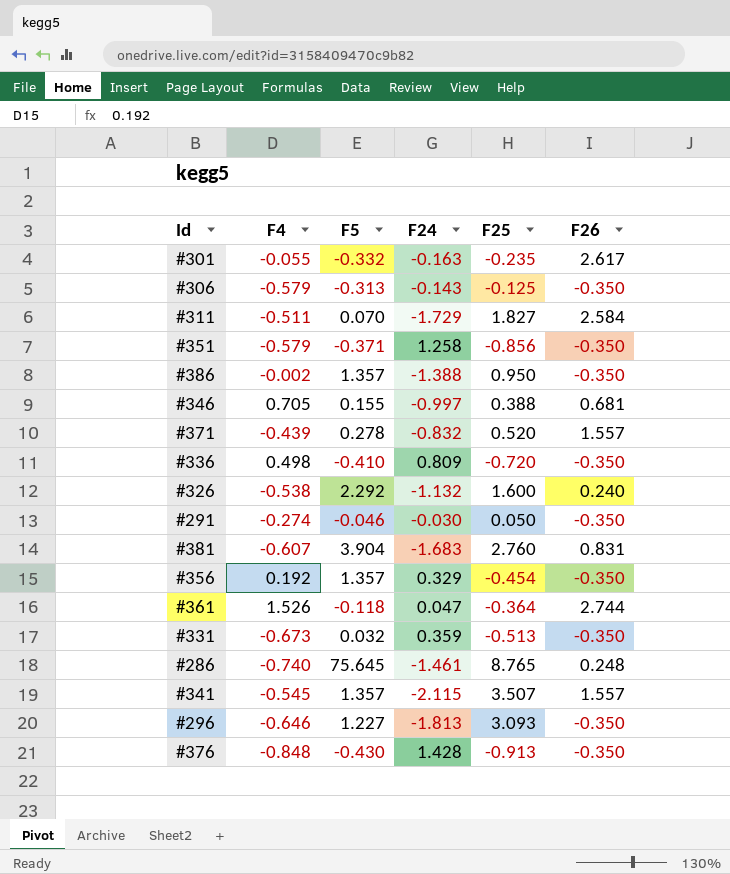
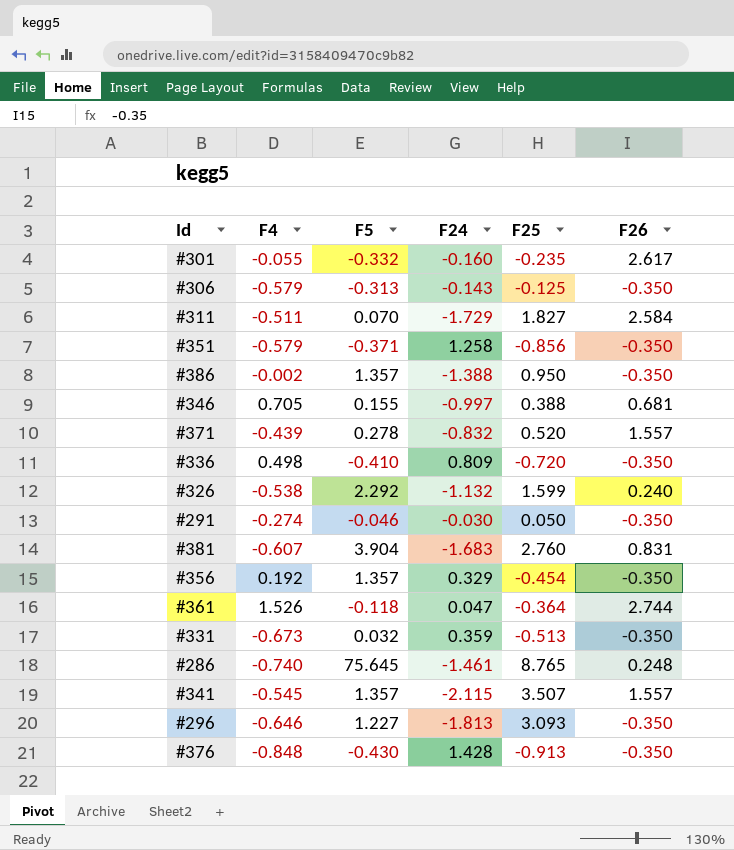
#301 | F24: -0.163 -> -0.160
#326 | F25: 1.600 -> 1.599

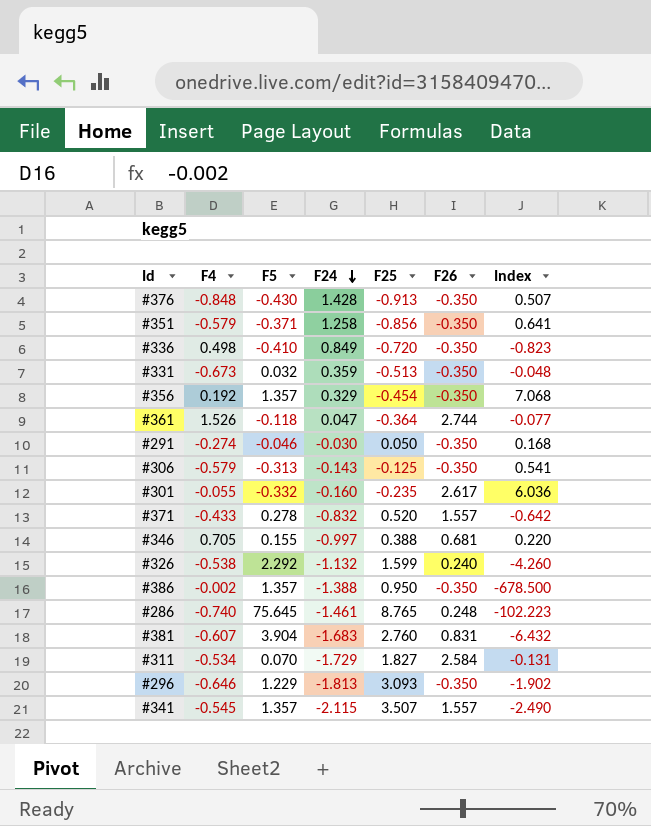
row order: none -> F24 descending
column Index | formula: none -> [F5] / [F4]
#336 | F24: 0.809 -> 0.849
#371 | F4: -0.439 -> -0.433
#311 | F4: -0.511 -> -0.534
#296 | F5: 1.227 -> 1.229

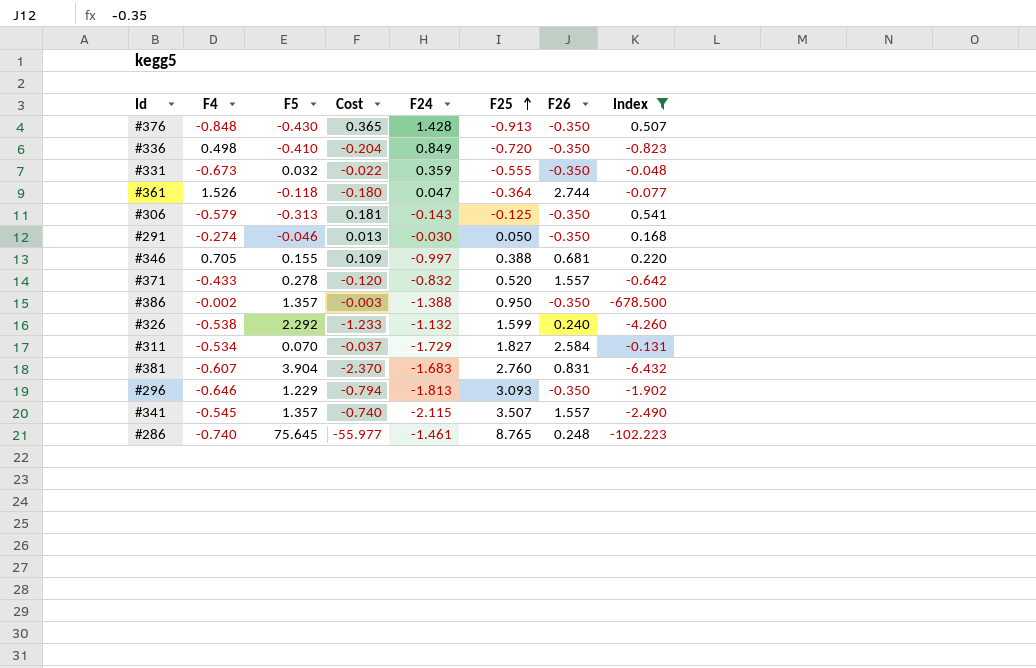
filter: none -> Index <= 0.541
row order: F24 descending -> F25 ascending
column Cost | formula: none -> [F4] * [F5]
#331 | F25: -0.513 -> -0.555

